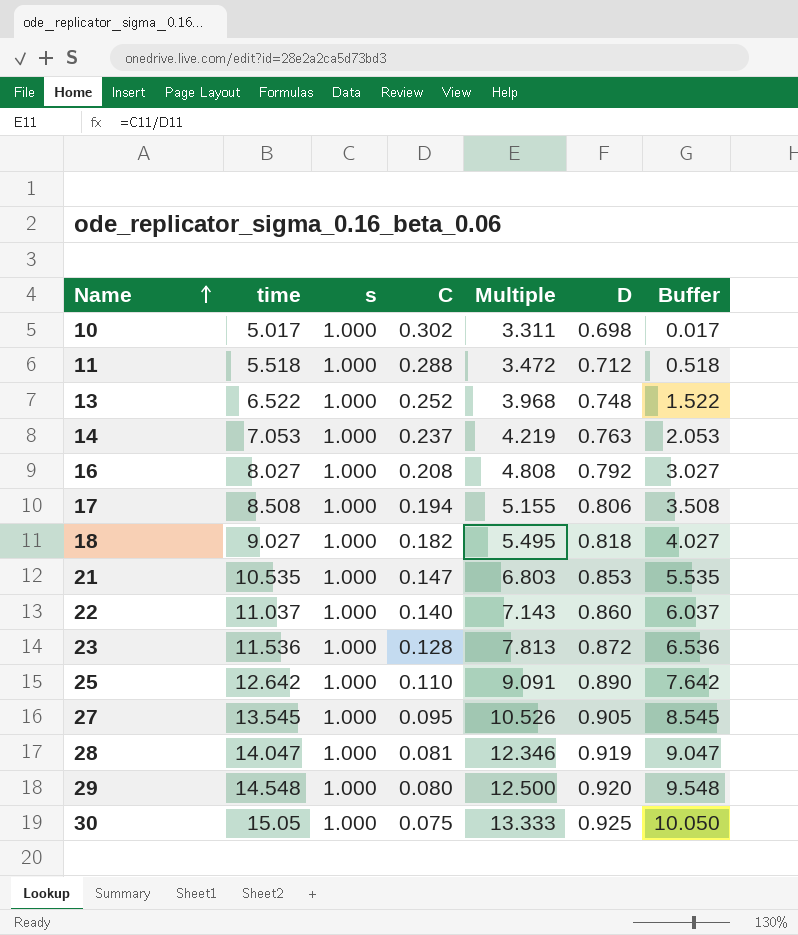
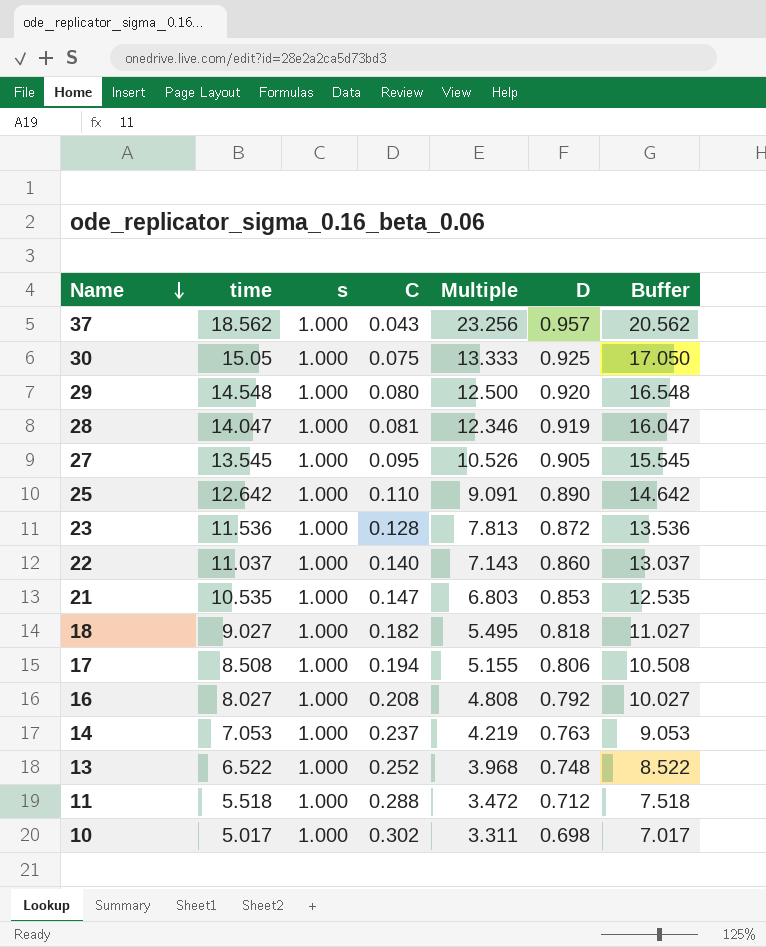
row order: Name ascending -> Name descending
column Buffer | formula: [time] - 5 -> [time] + 2
row 37: none -> 18.562 | 1.000 | 0.043 | 23.256 | 0.957 | 20.562

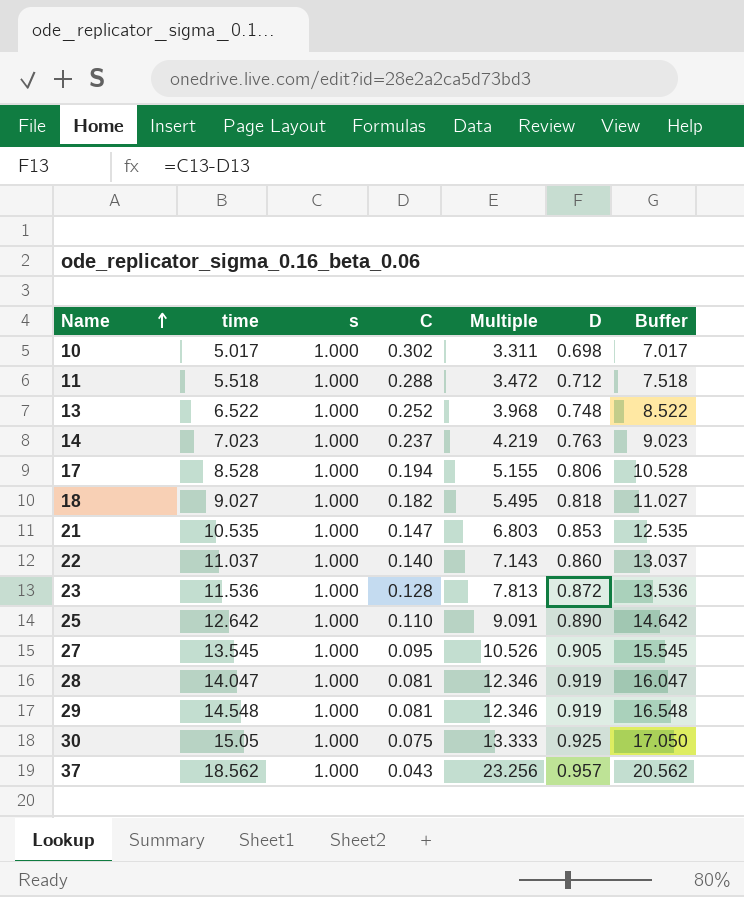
row order: Name descending -> Name ascending
row 16: 8.027 | 1.000 | 0.208 | 4.808 | 0.792 | 10.027 -> none
14 | time: 7.053 -> 7.023
14 | Buffer: 9.053 -> 9.023
17 | time: 8.508 -> 8.528
17 | Buffer: 10.508 -> 10.528
29 | C: 0.080 -> 0.081
29 | Multiple: 12.500 -> 12.346
29 | D: 0.920 -> 0.919

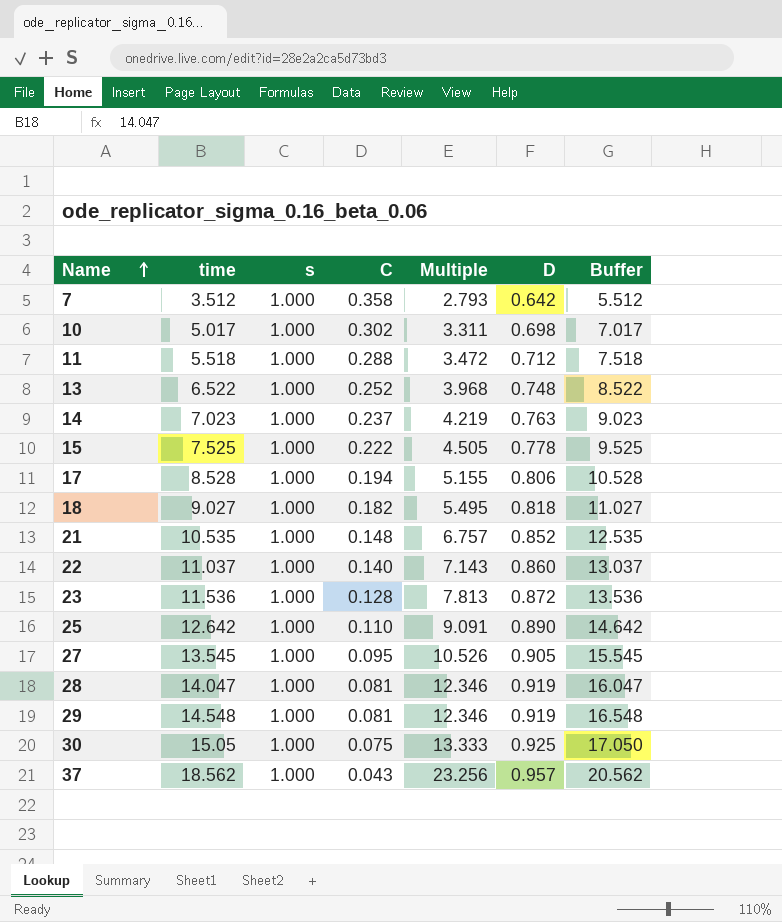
row 7: none -> 3.512 | 1.000 | 0.358 | 2.793 | 0.642 | 5.512
row 15: none -> 7.525 | 1.000 | 0.222 | 4.505 | 0.778 | 9.525
21 | C: 0.147 -> 0.148
21 | Multiple: 6.803 -> 6.757
21 | D: 0.853 -> 0.852

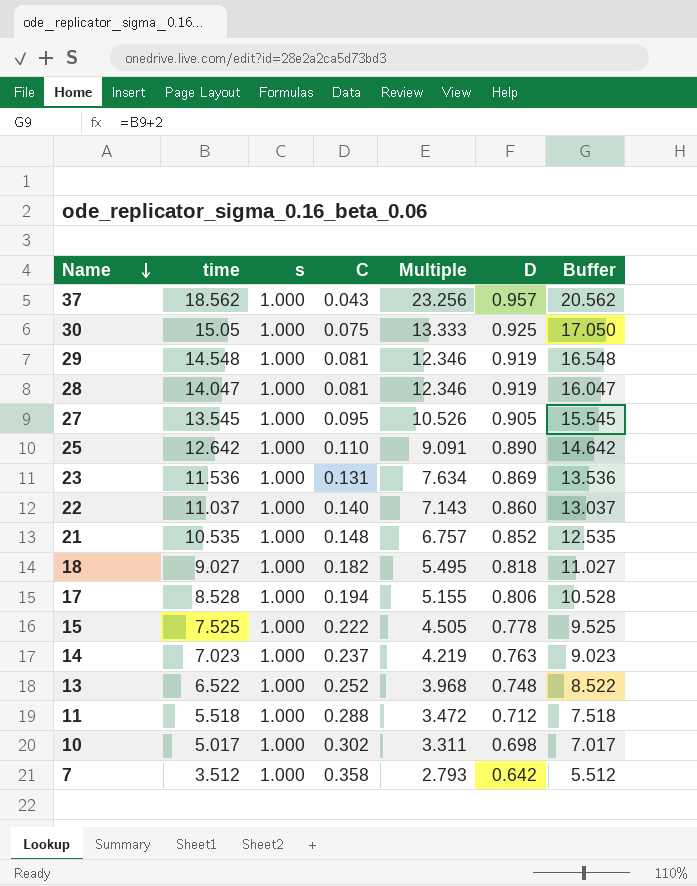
row order: Name ascending -> Name descending
23 | C: 0.128 -> 0.131
23 | Multiple: 7.813 -> 7.634
23 | D: 0.872 -> 0.869

